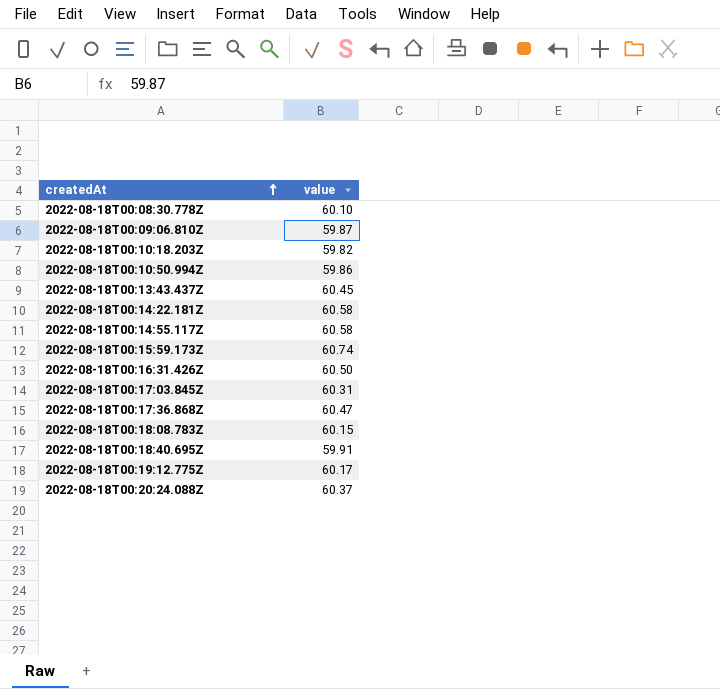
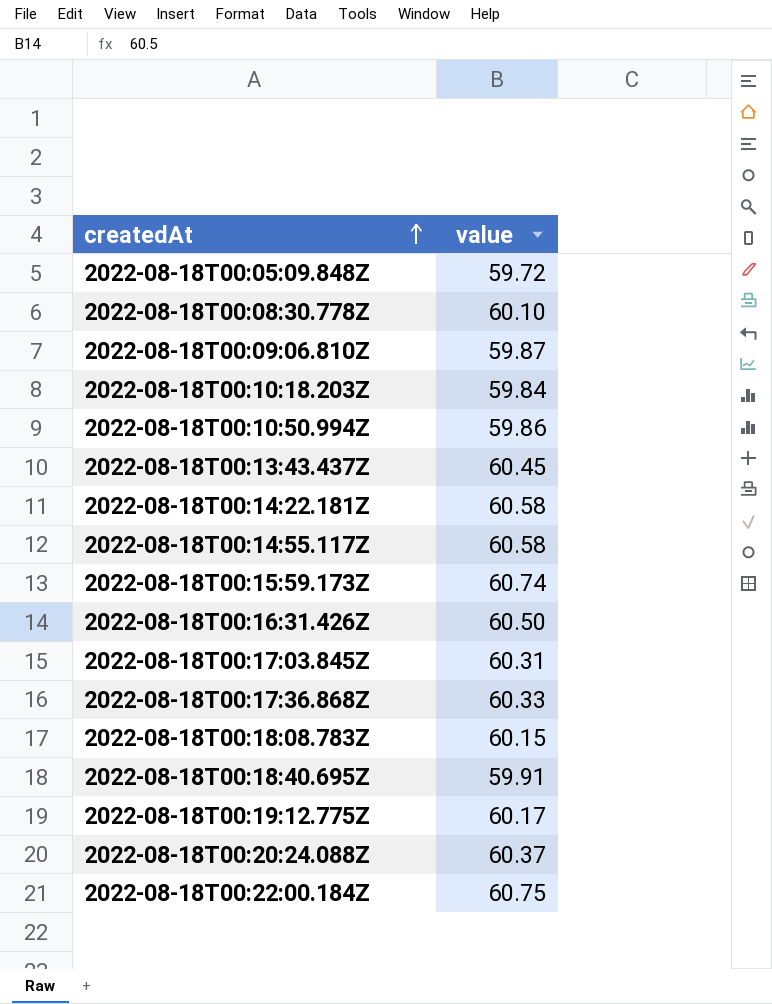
row 2022-08-18T00:05:09.848Z: none -> 59.72
2022-08-18T00:10:18.203Z | value: 59.82 -> 59.84
2022-08-18T00:17:36.868Z | value: 60.47 -> 60.33
row 2022-08-18T00:22:00.184Z: none -> 60.75

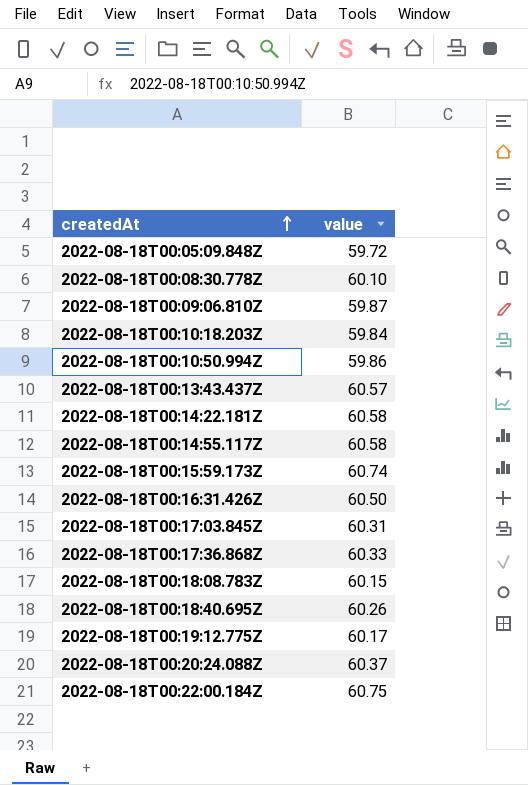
2022-08-18T00:13:43.437Z | value: 60.45 -> 60.57
2022-08-18T00:18:40.695Z | value: 59.91 -> 60.26

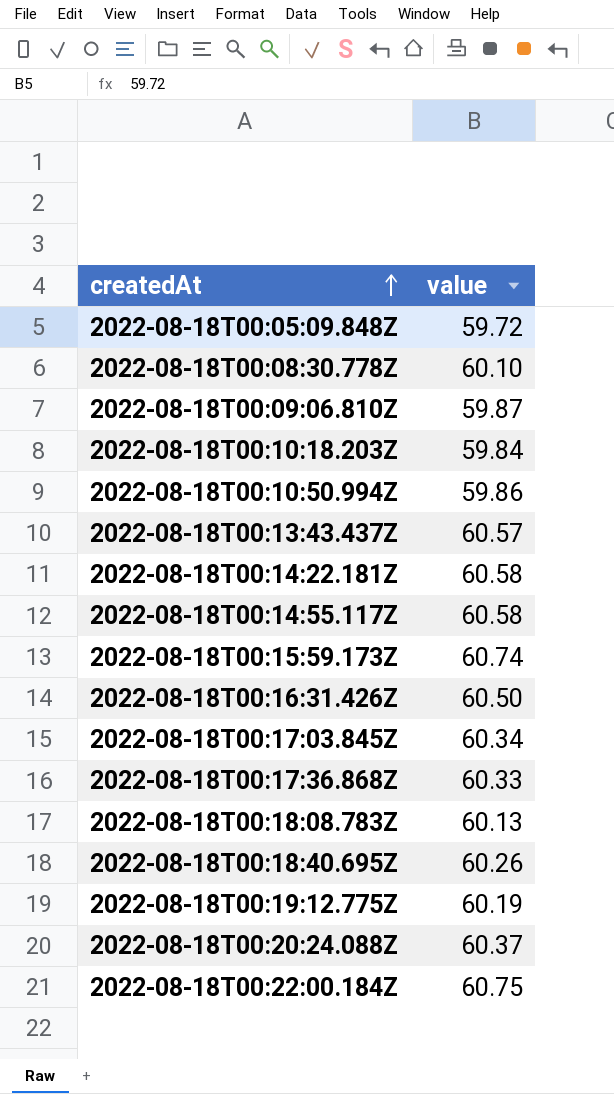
2022-08-18T00:17:03.845Z | value: 60.31 -> 60.34
2022-08-18T00:18:08.783Z | value: 60.15 -> 60.13
2022-08-18T00:19:12.775Z | value: 60.17 -> 60.19

